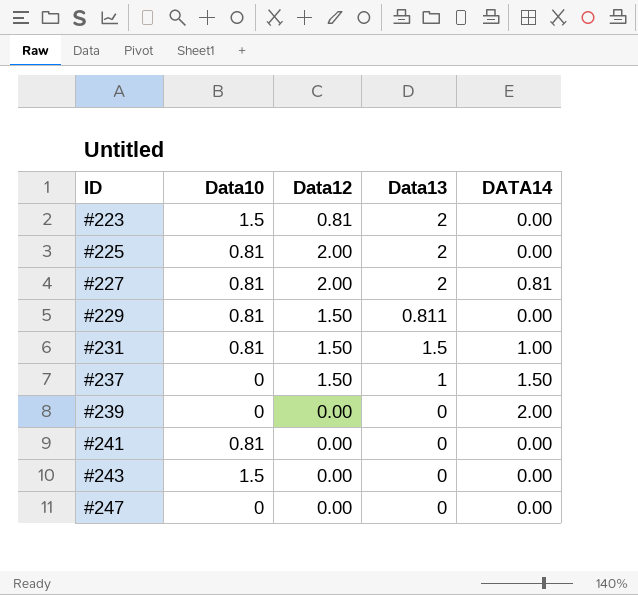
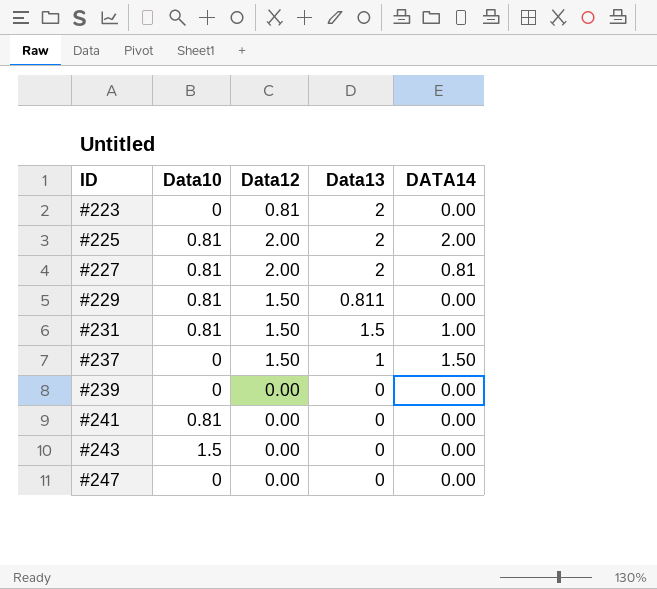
#223 | Data10: 1.5 -> 0
#225 | DATA14: 0.00 -> 2.00
#239 | DATA14: 2.00 -> 0.00

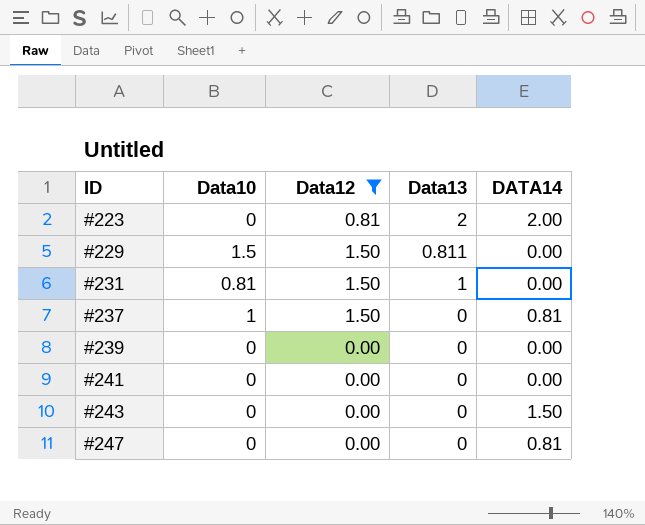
filter: none -> Data12 != 2.00
#223 | DATA14: 0.00 -> 2.00
#229 | Data10: 0.81 -> 1.5
#231 | Data13: 1.5 -> 1
#231 | DATA14: 1.00 -> 0.00
#237 | Data10: 0 -> 1
#237 | Data13: 1 -> 0
#237 | DATA14: 1.50 -> 0.81
#241 | Data10: 0.81 -> 0
#243 | Data10: 1.5 -> 0
#243 | DATA14: 0.00 -> 1.50
#247 | DATA14: 0.00 -> 0.81

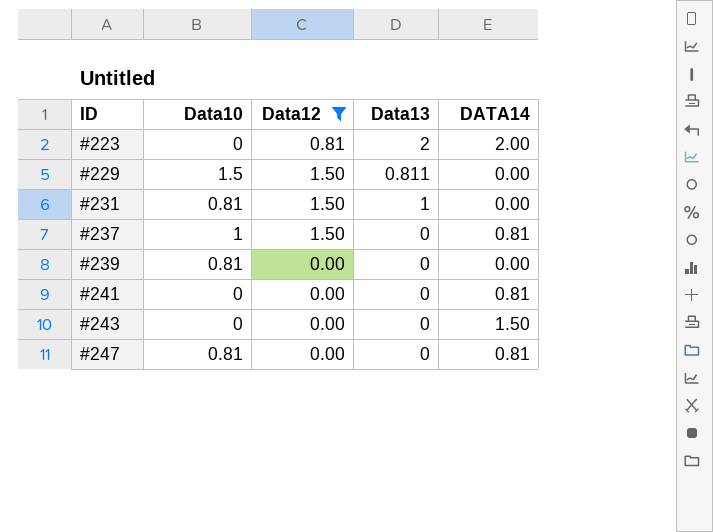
#239 | Data10: 0 -> 0.81
#241 | DATA14: 0.00 -> 0.81
#247 | Data10: 0 -> 0.81

